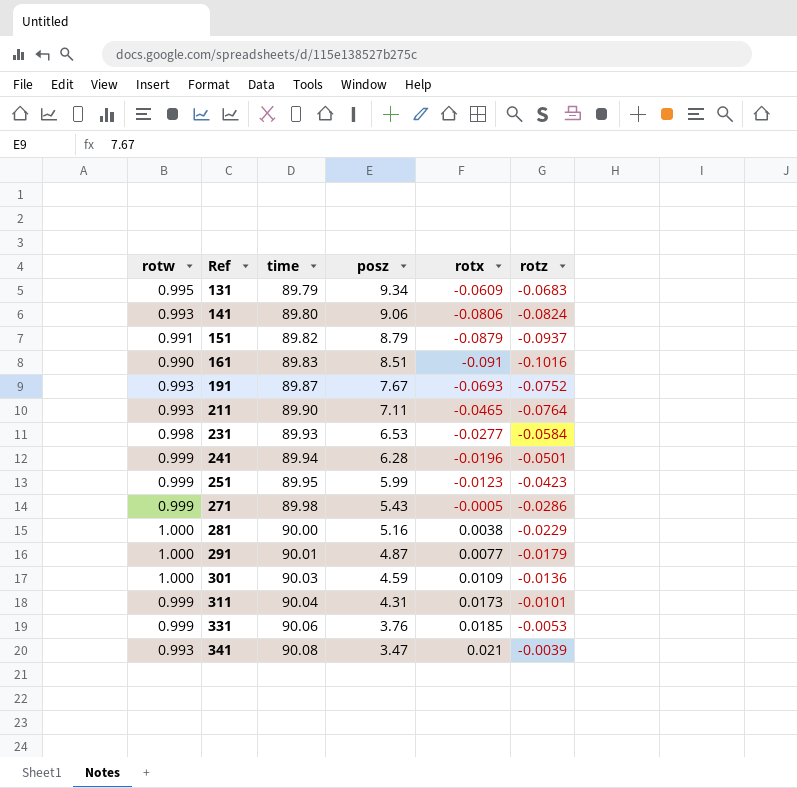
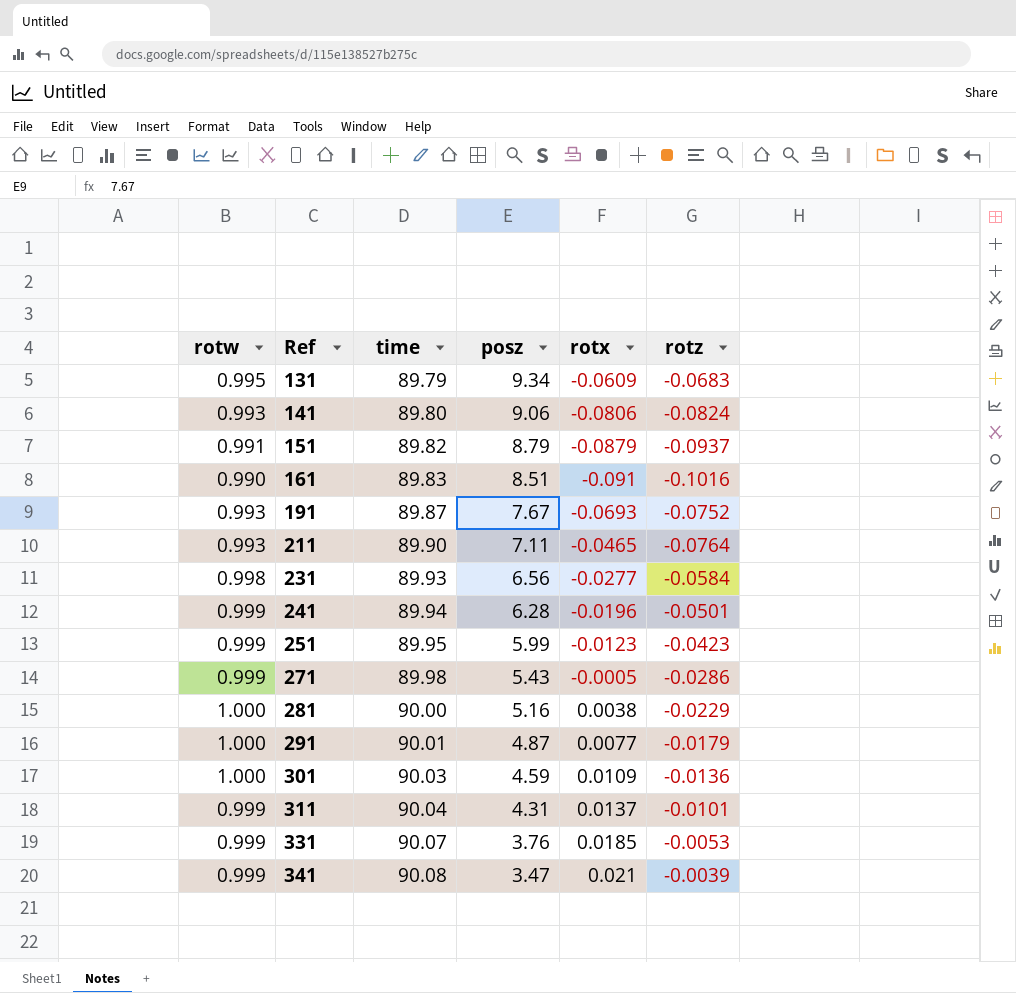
231 | posz: 6.53 -> 6.56
311 | rotx: 0.0173 -> 0.0137
331 | time: 90.06 -> 90.07
341 | rotw: 0.993 -> 0.999

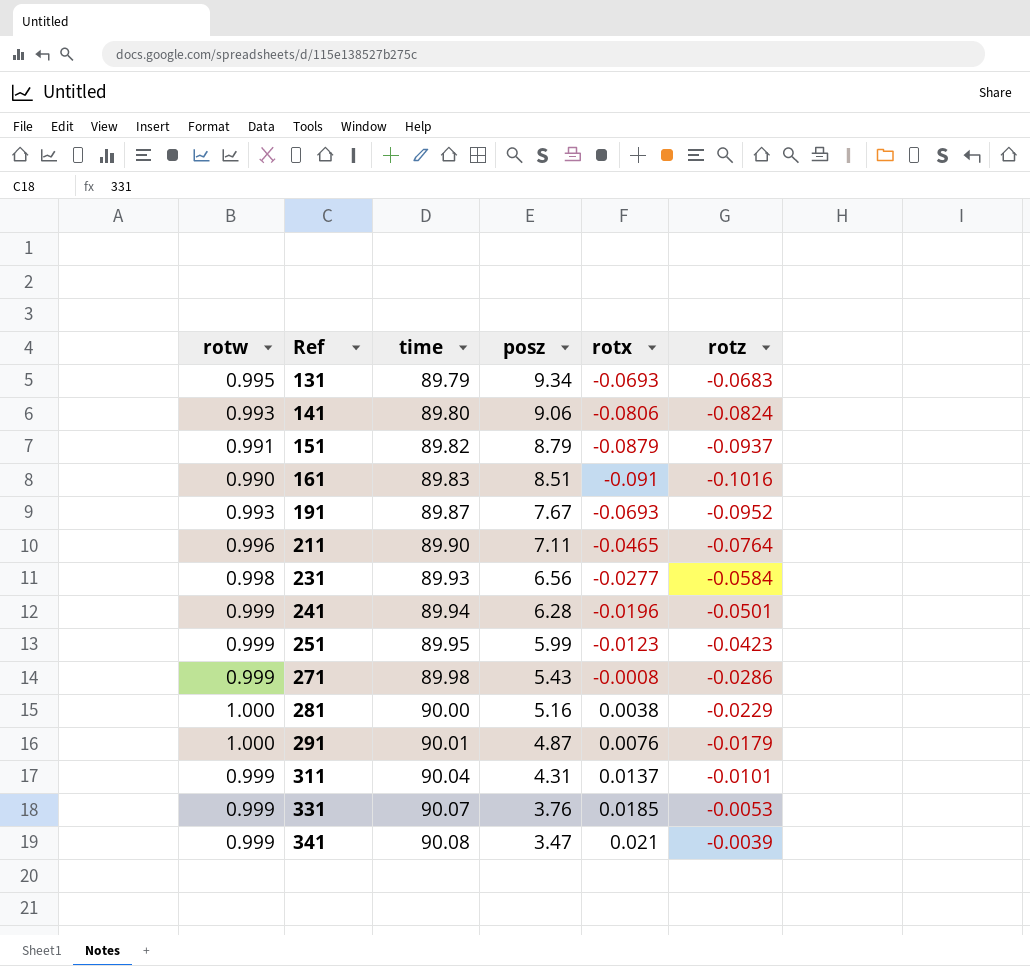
row 301: 1.000 | 90.03 | 4.59 | 0.0109 | -0.0136 -> none
131 | rotx: -0.0609 -> -0.0693
191 | rotz: -0.0752 -> -0.0952
211 | rotw: 0.993 -> 0.996
271 | rotx: -0.0005 -> -0.0008
291 | rotx: 0.0077 -> 0.0076

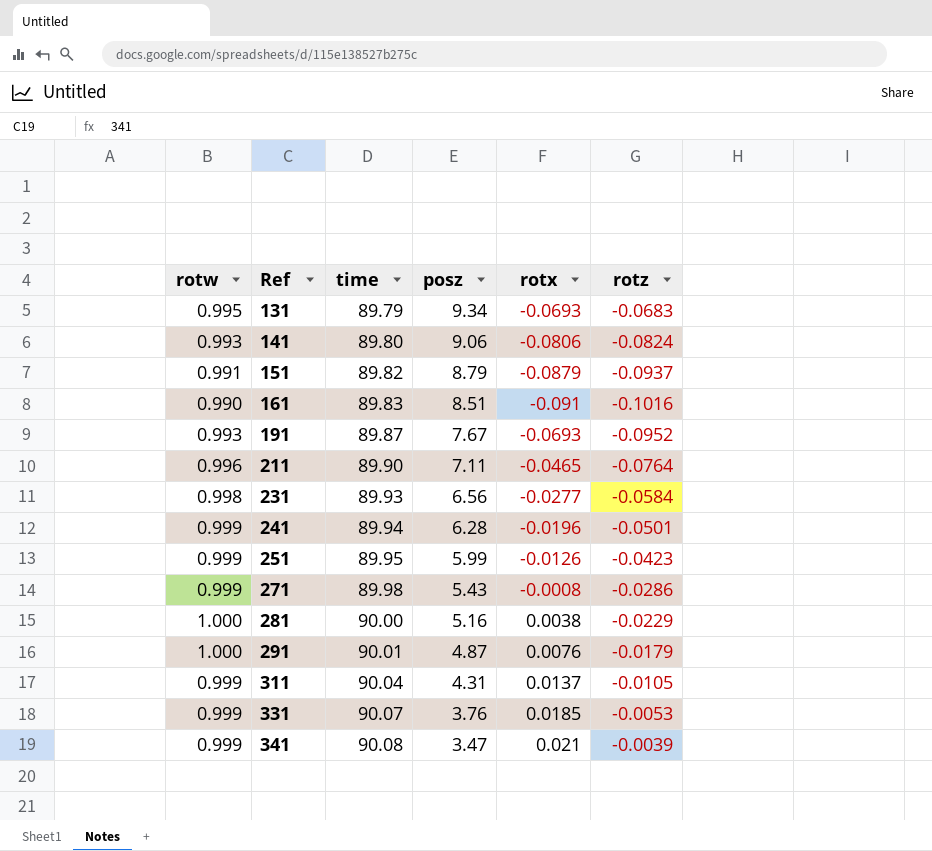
251 | rotx: -0.0123 -> -0.0126
311 | rotz: -0.0101 -> -0.0105

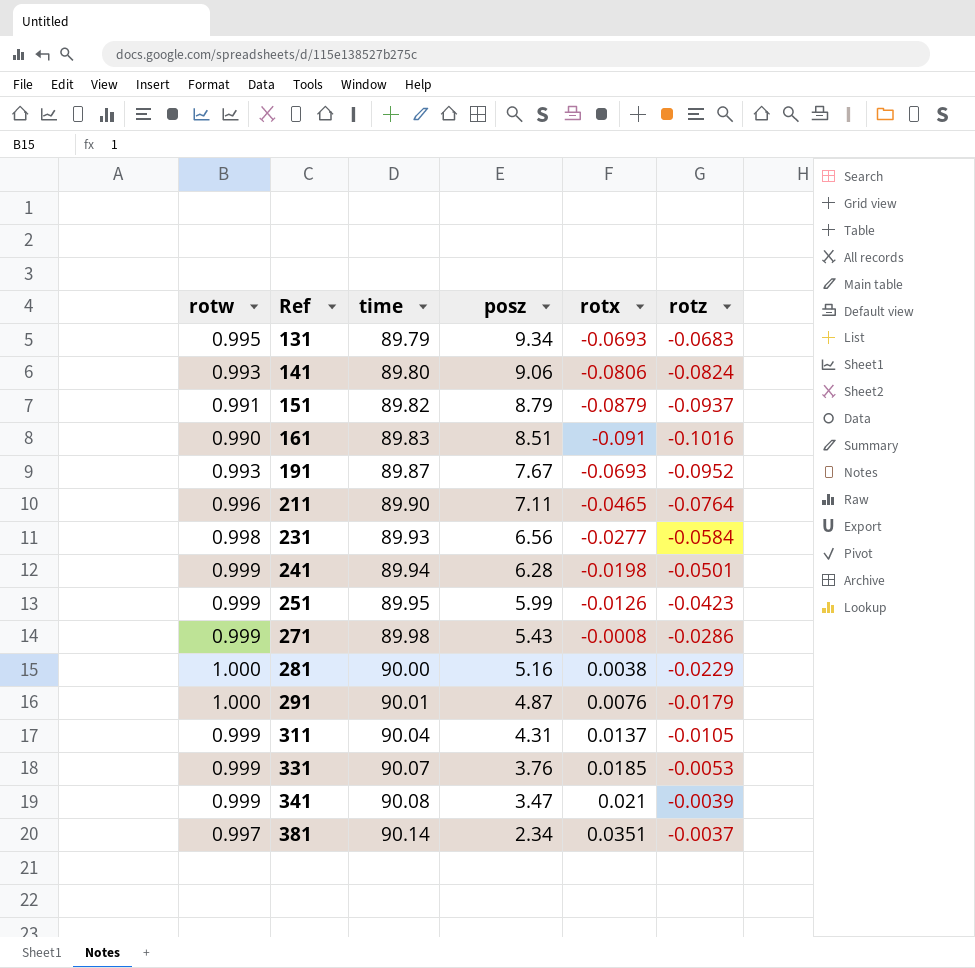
241 | rotx: -0.0196 -> -0.0198
row 381: none -> 0.997 | 90.14 | 2.34 | 0.0351 | -0.0037

